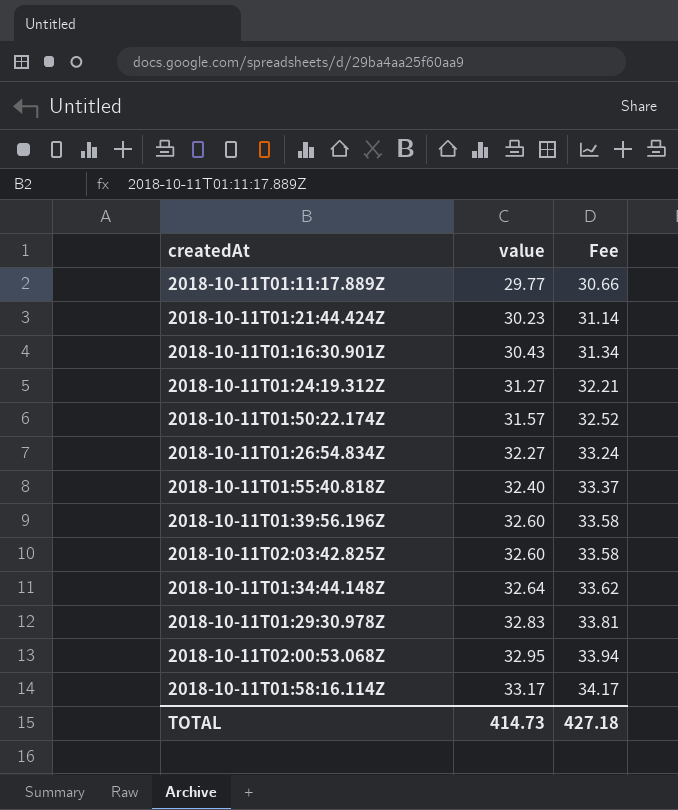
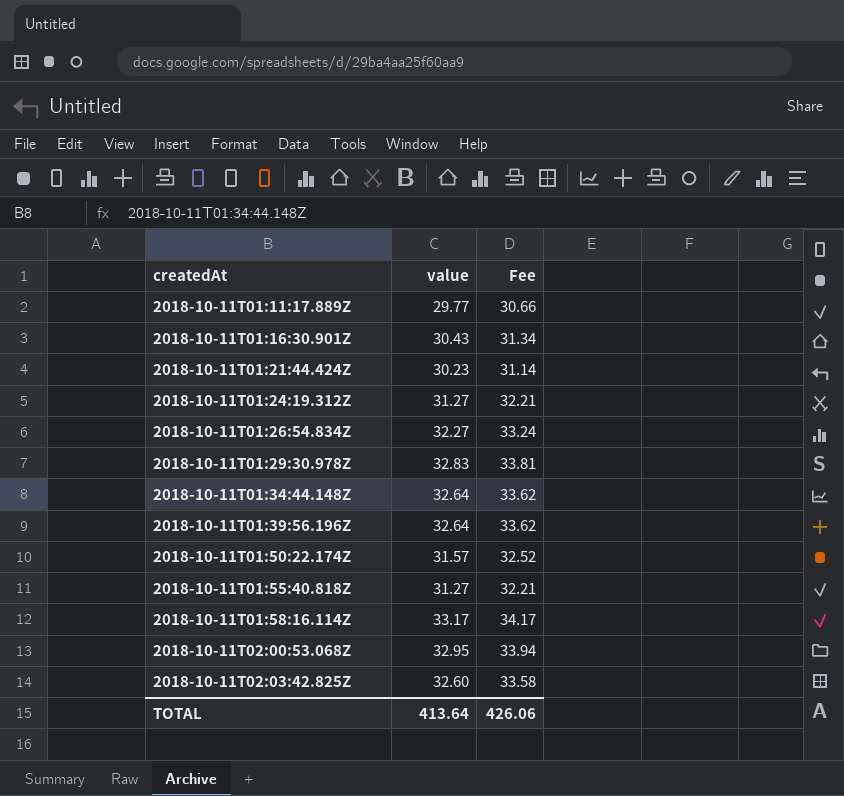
row order: value ascending -> createdAt ascending
2018-10-11T01:39:56.196Z | value: 32.60 -> 32.64
2018-10-11T01:39:56.196Z | Fee: 33.58 -> 33.62
2018-10-11T01:55:40.818Z | value: 32.40 -> 31.27
2018-10-11T01:55:40.818Z | Fee: 33.37 -> 32.21
TOTAL | value: 414.73 -> 413.64
TOTAL | Fee: 427.18 -> 426.06

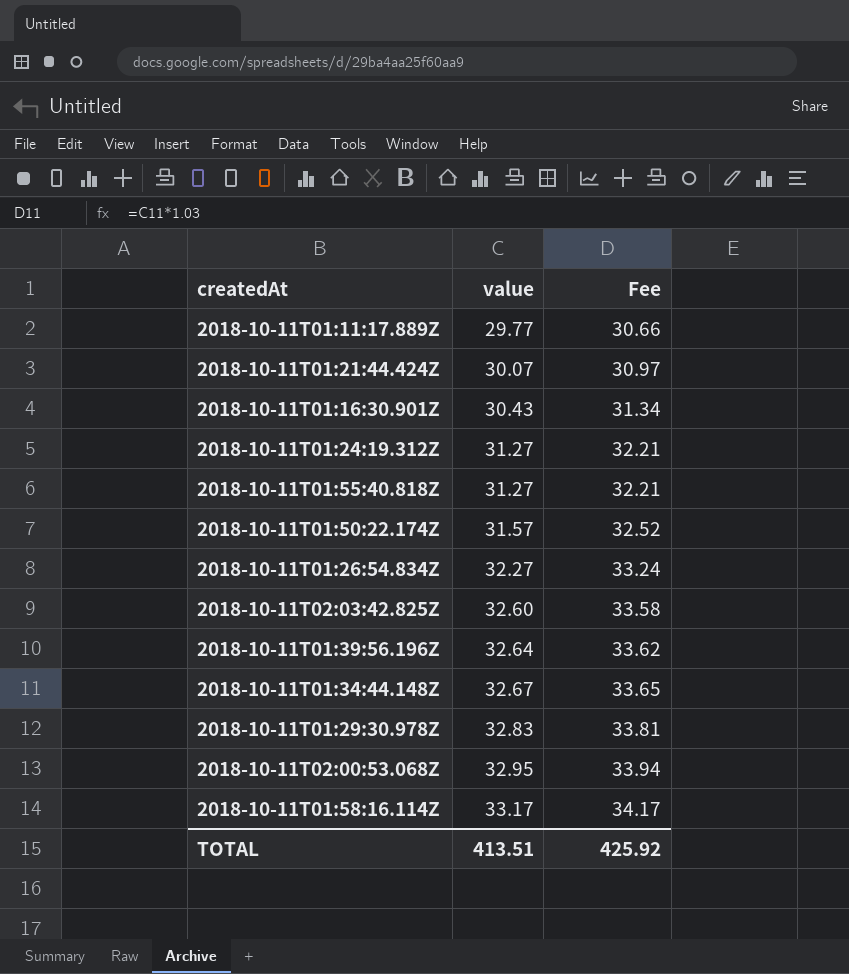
row order: createdAt ascending -> value ascending
2018-10-11T01:21:44.424Z | value: 30.23 -> 30.07
2018-10-11T01:21:44.424Z | Fee: 31.14 -> 30.97
2018-10-11T01:34:44.148Z | value: 32.64 -> 32.67
2018-10-11T01:34:44.148Z | Fee: 33.62 -> 33.65
TOTAL | value: 413.64 -> 413.51
TOTAL | Fee: 426.06 -> 425.92

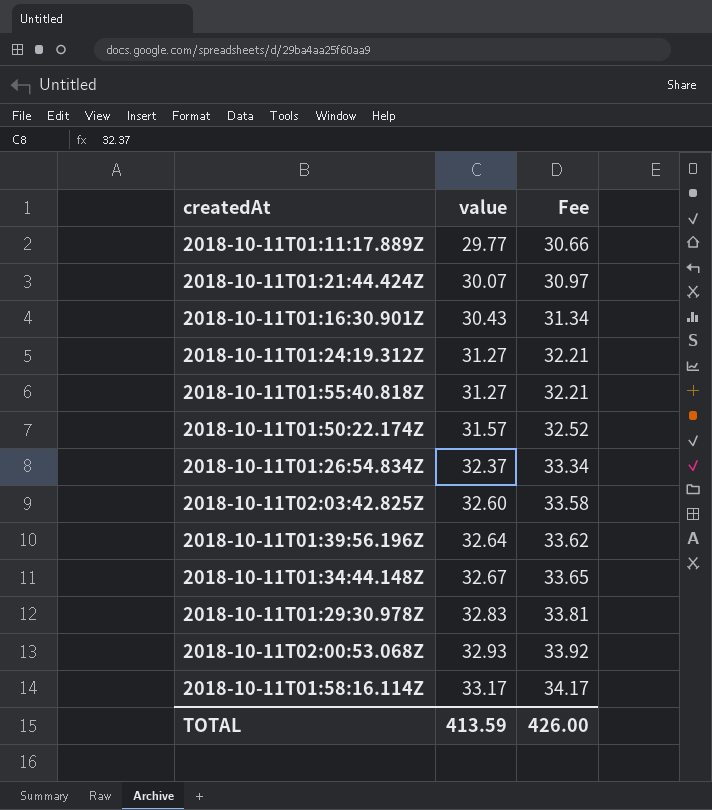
2018-10-11T01:26:54.834Z | value: 32.27 -> 32.37
2018-10-11T01:26:54.834Z | Fee: 33.24 -> 33.34
2018-10-11T02:00:53.068Z | value: 32.95 -> 32.93
2018-10-11T02:00:53.068Z | Fee: 33.94 -> 33.92
TOTAL | value: 413.51 -> 413.59
TOTAL | Fee: 425.92 -> 426.00

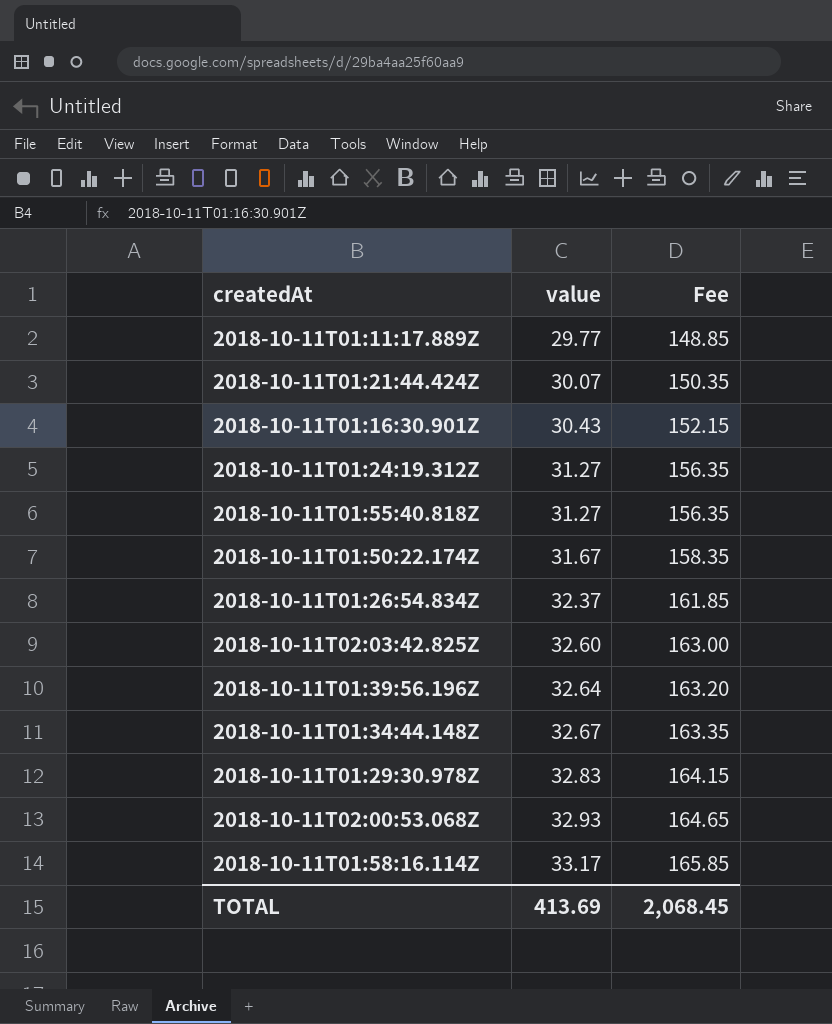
column Fee | formula: [value] * 1.03 -> [value] * 5
2018-10-11T01:50:22.174Z | value: 31.57 -> 31.67
TOTAL | value: 413.59 -> 413.69
TOTAL | Fee: 426.00 -> 2,068.45

